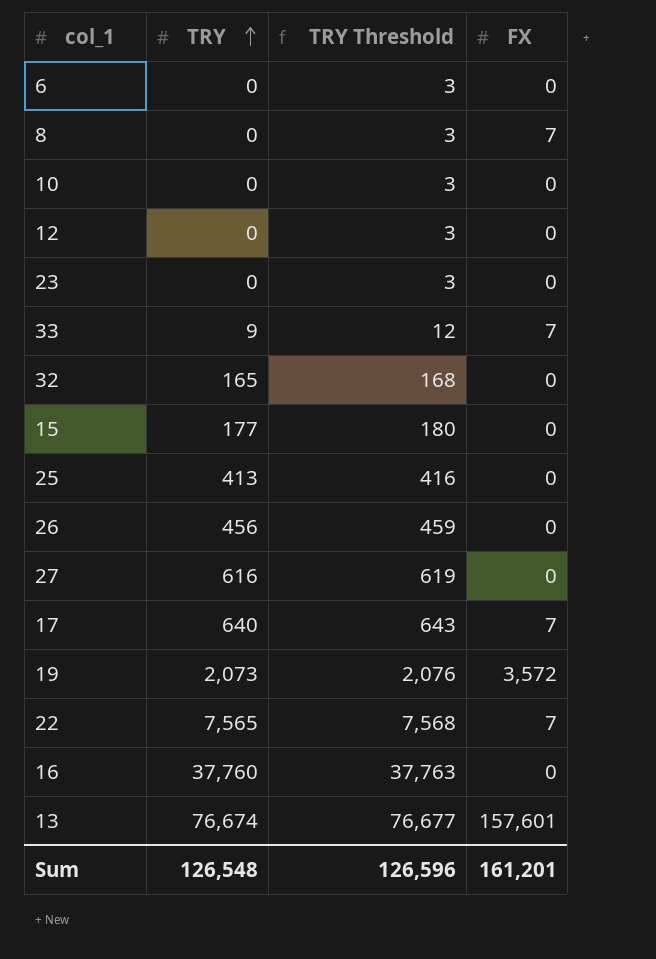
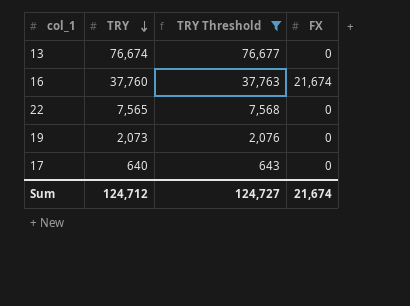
filter: none -> TRY Threshold >= 643
row order: TRY ascending -> TRY descending
13 | FX: 157,601 -> 0
16 | FX: 0 -> 21,674
22 | FX: 7 -> 0
19 | FX: 3,572 -> 0
17 | FX: 7 -> 0
Sum | TRY: 126,548 -> 124,712
Sum | TRY Threshold: 126,596 -> 124,727
Sum | FX: 161,201 -> 21,674

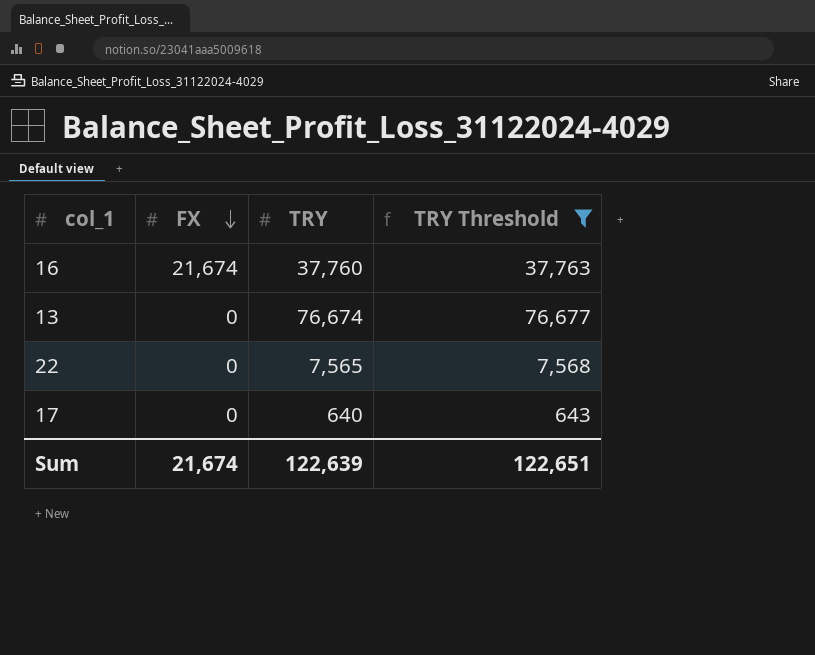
row order: TRY descending -> FX descending
column FX | position: 4 -> 2
row 19: 2,073 | 2,076 | 0 -> none
Sum | TRY: 124,712 -> 122,639
Sum | TRY Threshold: 124,727 -> 122,651

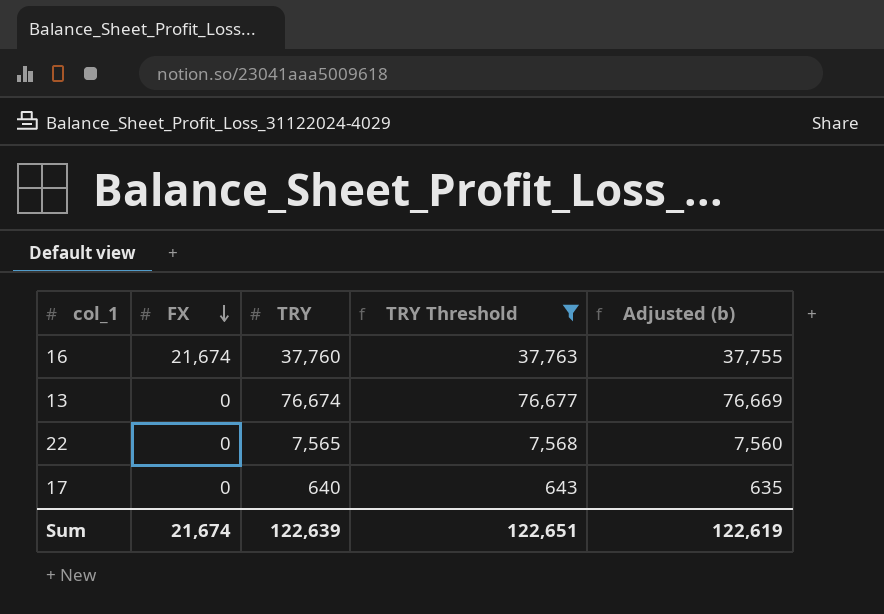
column Adjusted (b) | formula: none -> [TRY] - 5

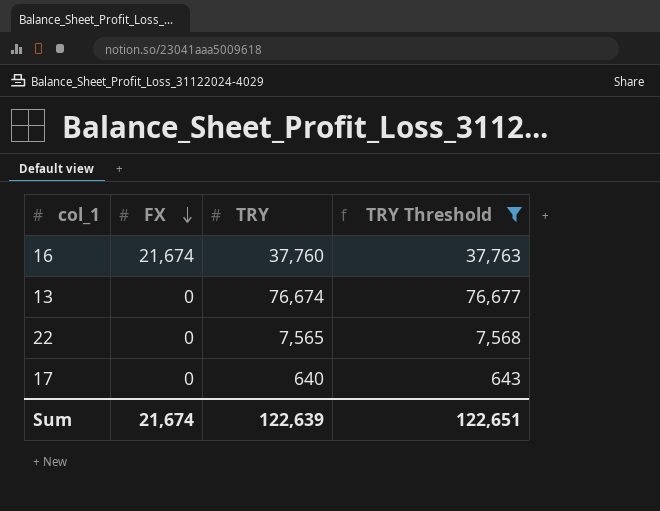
column Adjusted (b) | formula: [TRY] - 5 -> none

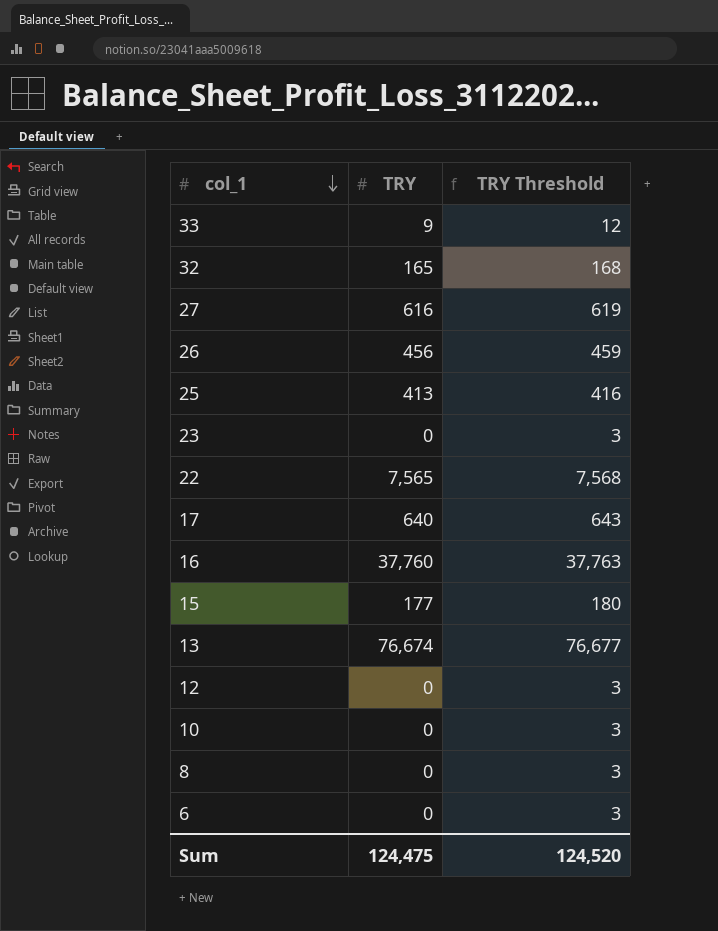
filter: TRY Threshold >= 643 -> none
row order: FX descending -> col_1 descending
column FX | position: 2 -> none
Sum | TRY: 122,639 -> 124,475
Sum | TRY Threshold: 122,651 -> 124,520

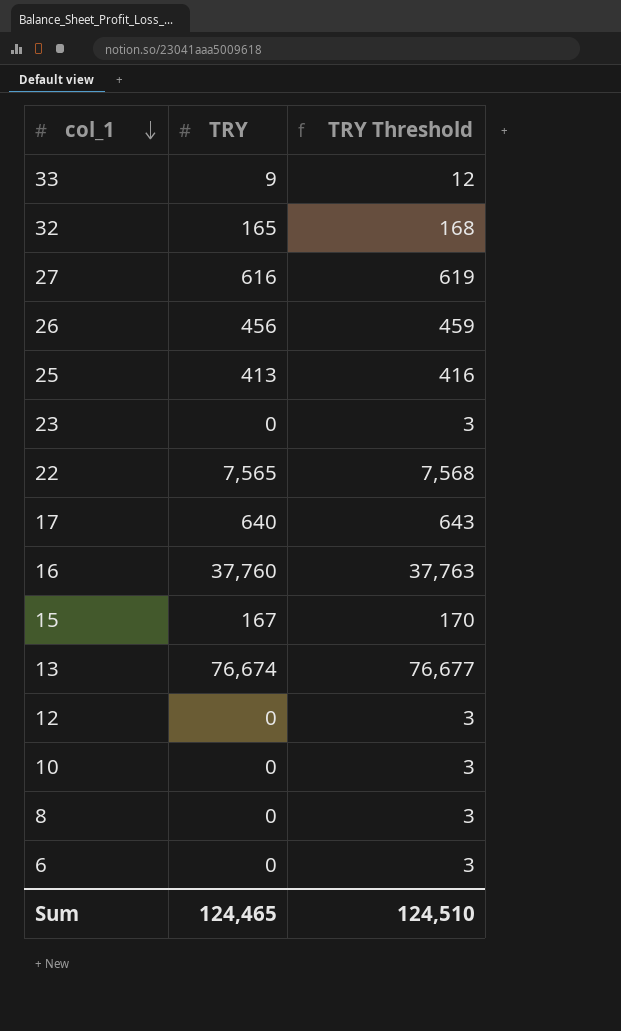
15 | TRY: 177 -> 167
15 | TRY Threshold: 180 -> 170
Sum | TRY: 124,475 -> 124,465
Sum | TRY Threshold: 124,520 -> 124,510

